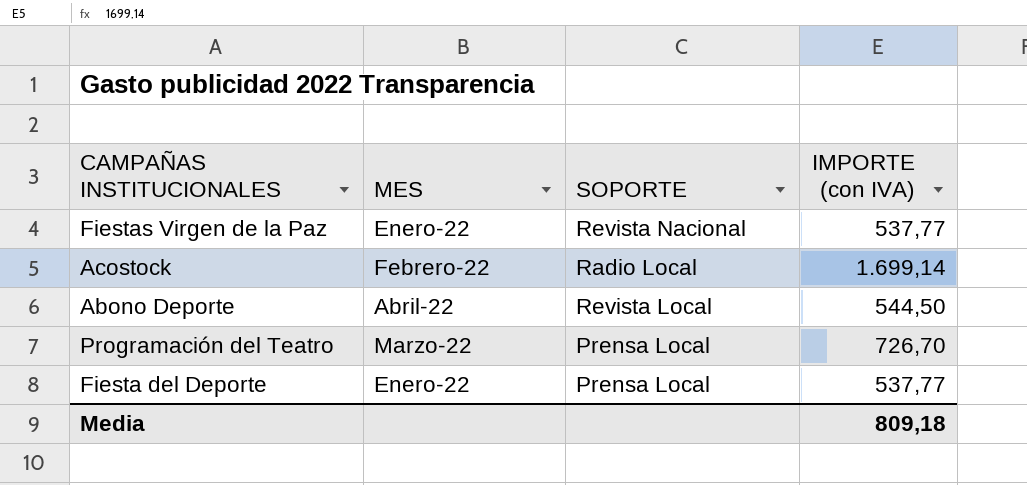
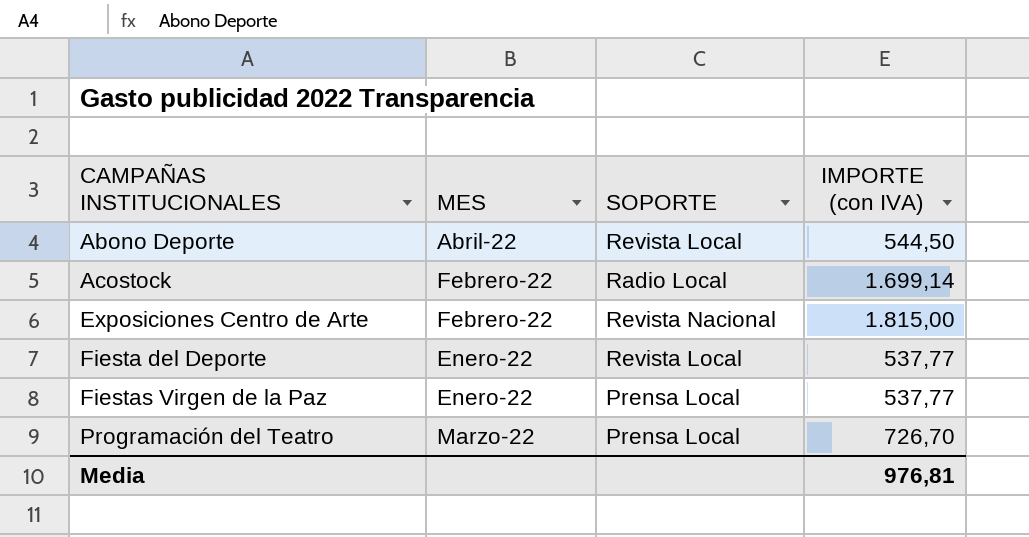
row order: none -> CAMPAÑAS INSTITUCIONALES ascending
row Exposiciones Centro de Arte: none -> Febrero-22 | Revista Nacional | 1.815,00
Fiesta del Deporte | SOPORTE: Prensa Local -> Revista Local
Fiestas Virgen de la Paz | SOPORTE: Revista Nacional -> Prensa Local
Media | IMPORTE (con IVA): 809,18 -> 976,81

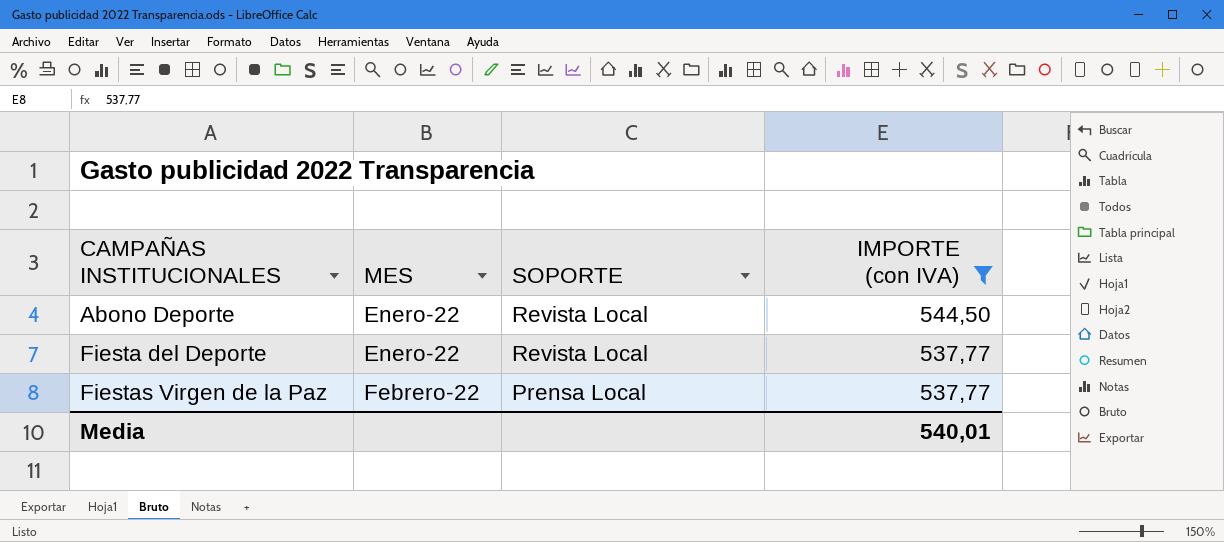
filter: none -> IMPORTE (con IVA) <= 544,50
Abono Deporte | MES: Abril-22 -> Enero-22
Fiestas Virgen de la Paz | MES: Enero-22 -> Febrero-22
Media | IMPORTE (con IVA): 976,81 -> 540,01

